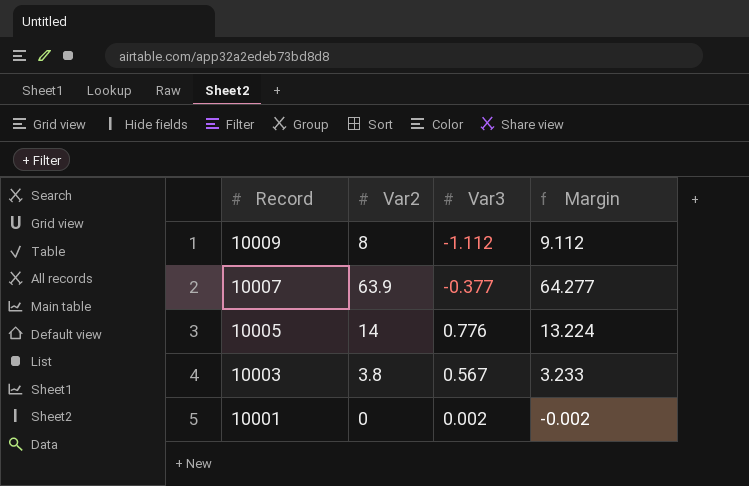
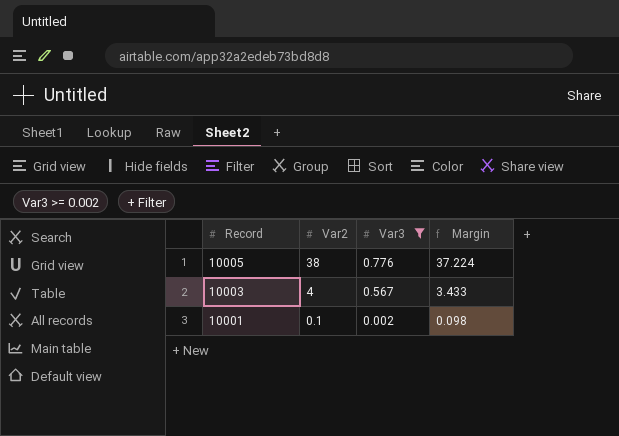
filter: none -> Var3 >= 0.002
10005 | Var2: 14 -> 38
10005 | Margin: 13.224 -> 37.224
10003 | Var2: 3.8 -> 4
10003 | Margin: 3.233 -> 3.433
10001 | Var2: 0 -> 0.1
10001 | Margin: -0.002 -> 0.098

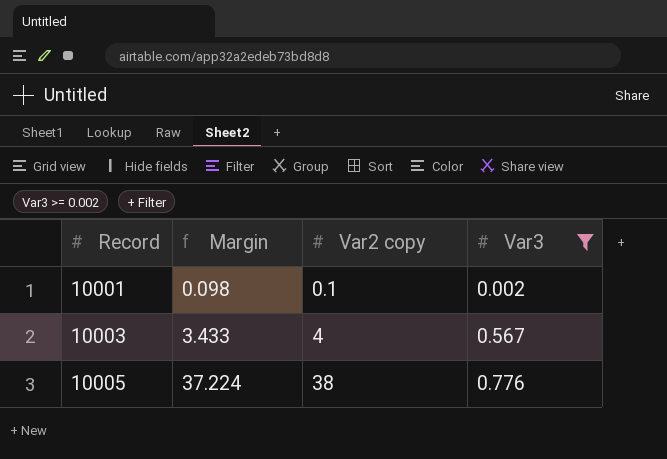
row order: Record descending -> Record ascending
column Margin | position: 4 -> 2
column name: Var2 -> Var2 copy

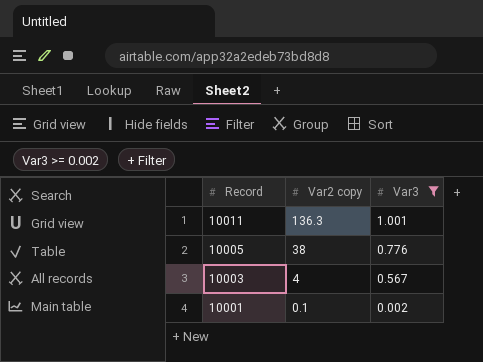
row order: Record ascending -> Record descending
column Margin | formula: [Var2 copy] - [Var3] -> none
row 10011: none -> 136.3 | 1.001

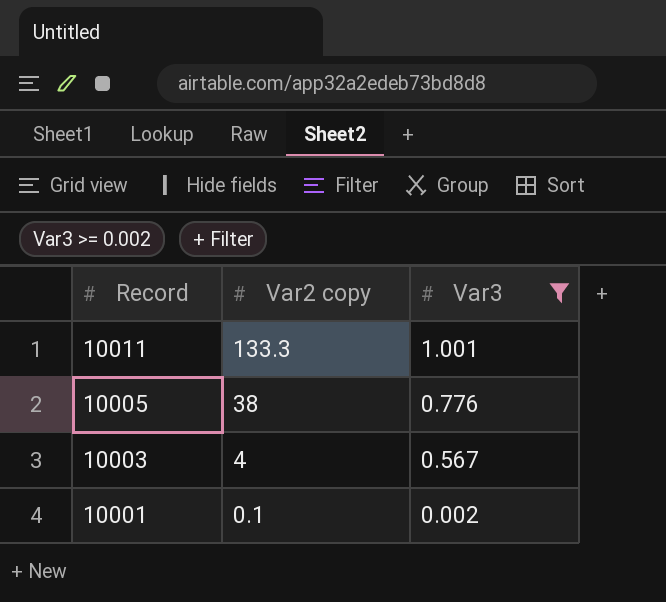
10011 | Var2 copy: 136.3 -> 133.3

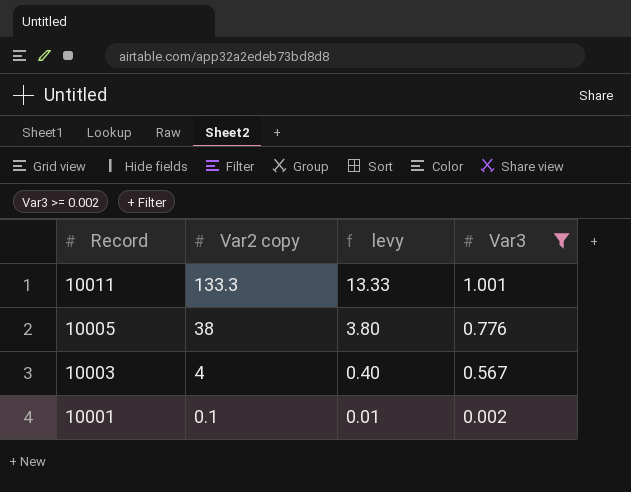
column levy | formula: none -> [Var2 copy] * 0.1

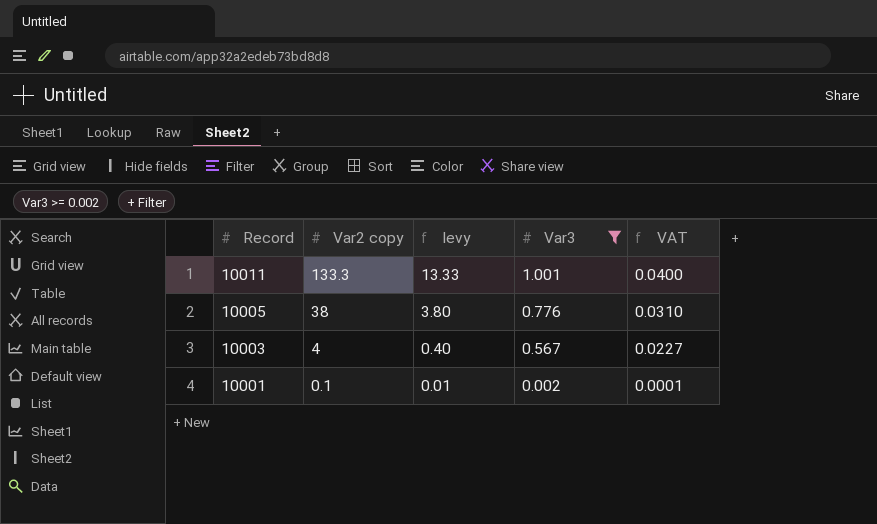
column VAT | formula: none -> [Var3] * 0.04

